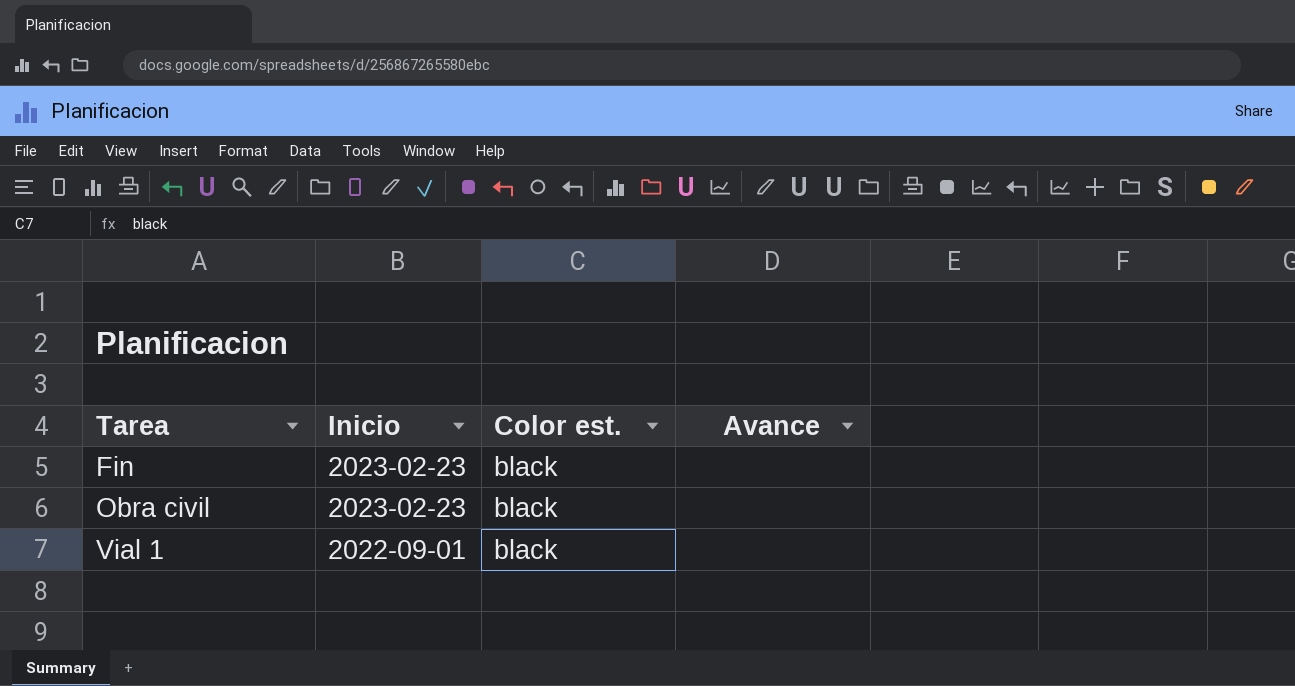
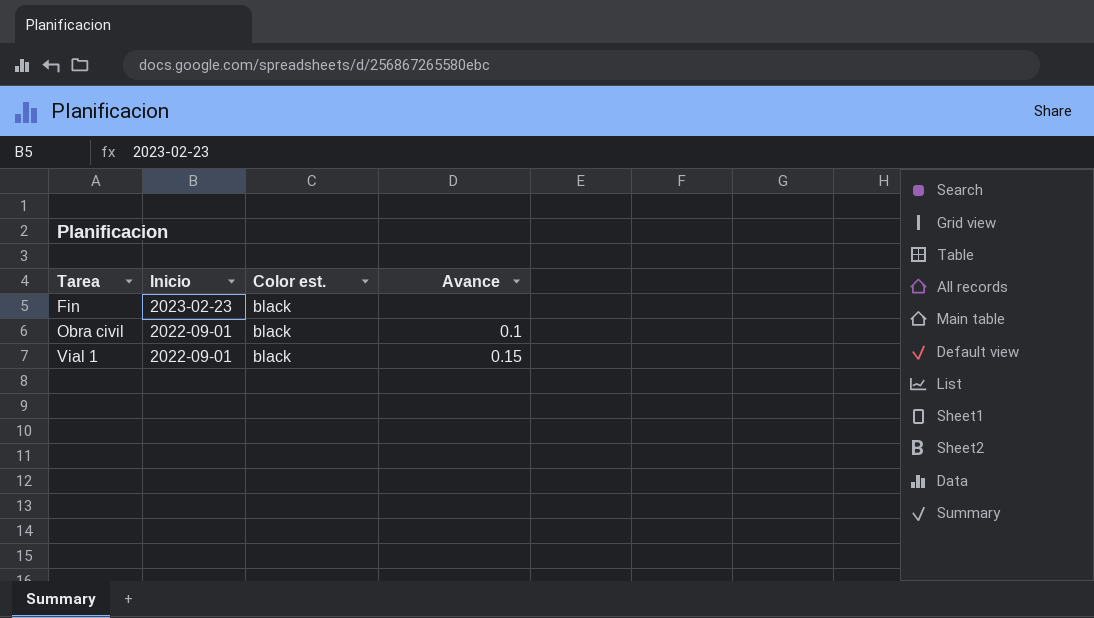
Obra civil | Inicio: 2023-02-23 -> 2022-09-01
Obra civil | Avance: none -> 0.1
Vial 1 | Avance: none -> 0.15

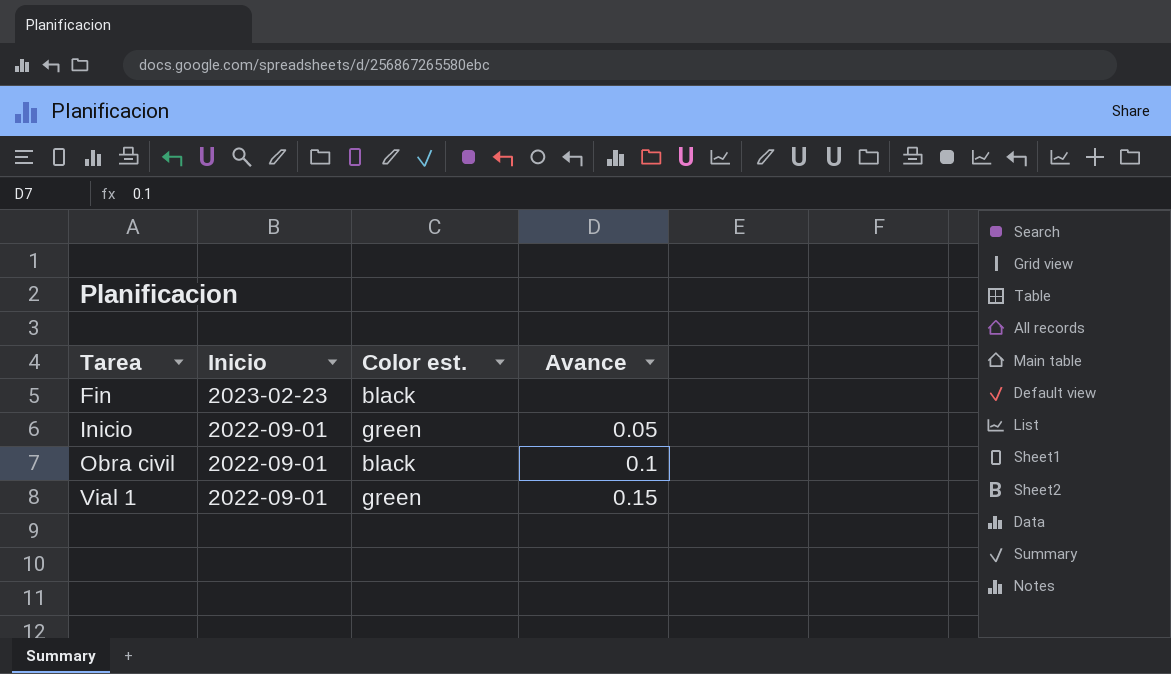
row Inicio: none -> 2022-09-01 | green | 0.05
Vial 1 | Color est.: black -> green

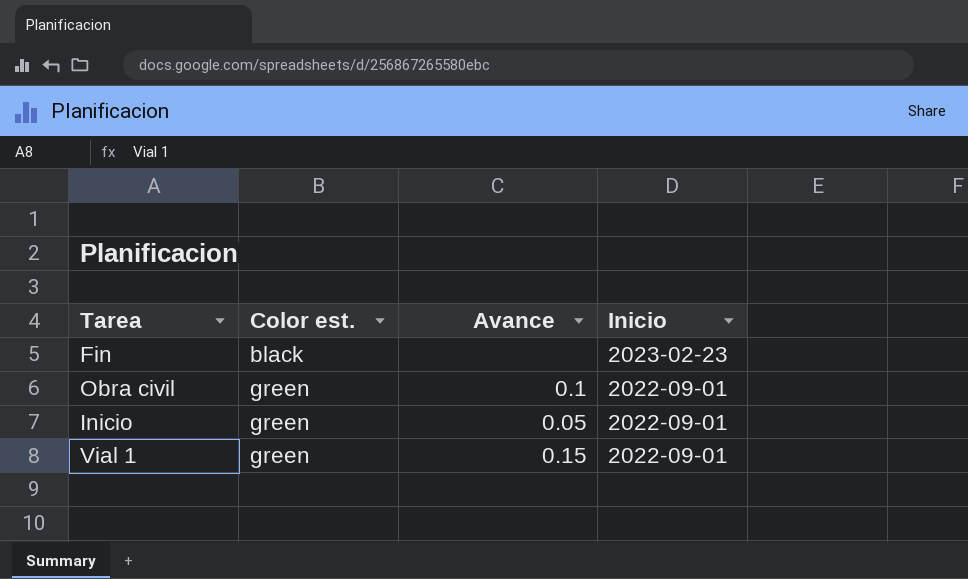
row order: Tarea ascending -> Color est. ascending
column Inicio | position: 2 -> 4
Obra civil | Color est.: black -> green

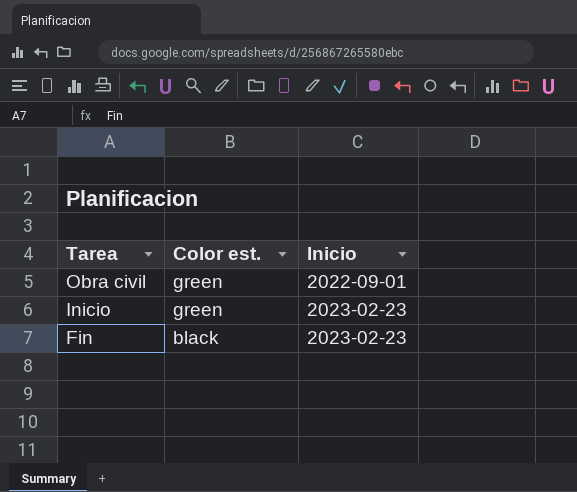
row order: Color est. ascending -> Tarea descending
column Avance | position: 3 -> none
row Vial 1: green | 0.15 | 2022-09-01 -> none
Inicio | Inicio: 2022-09-01 -> 2023-02-23

